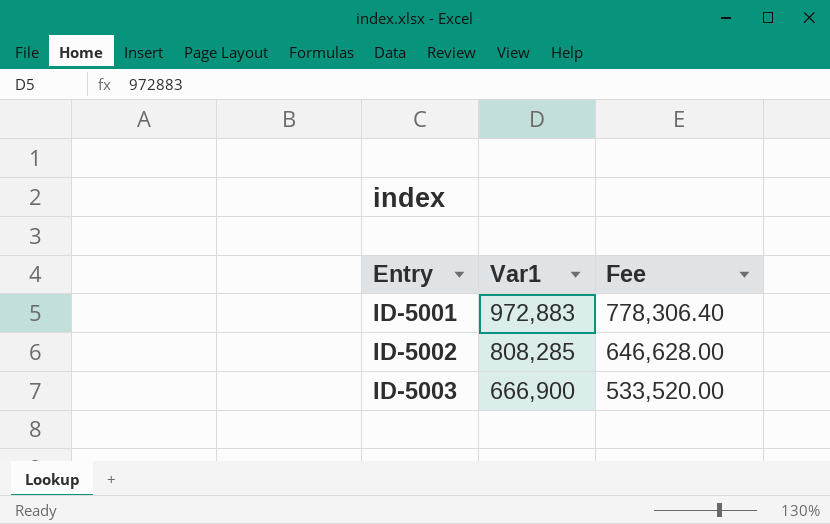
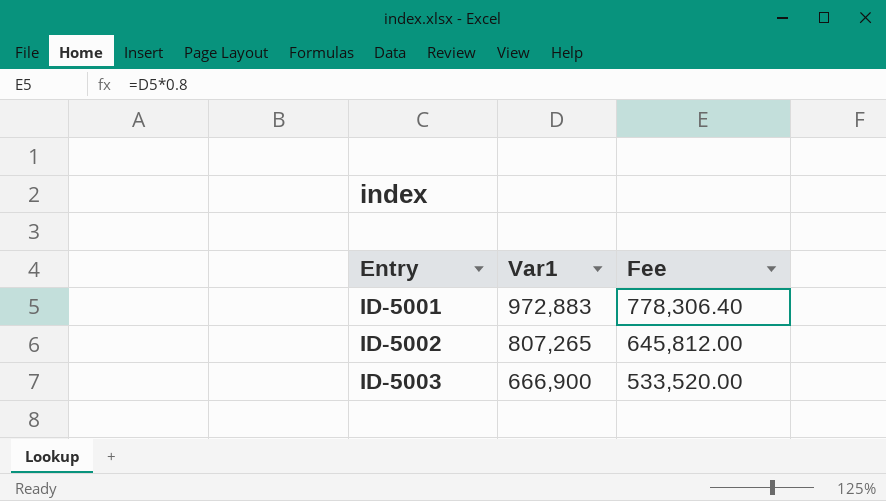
ID-5002 | Var1: 808,285 -> 807,265
ID-5002 | Fee: 646,628.00 -> 645,812.00

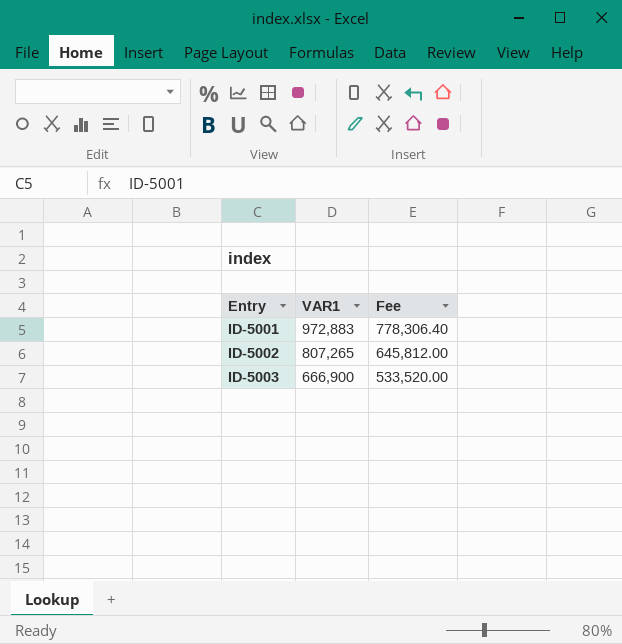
column name: Var1 -> VAR1

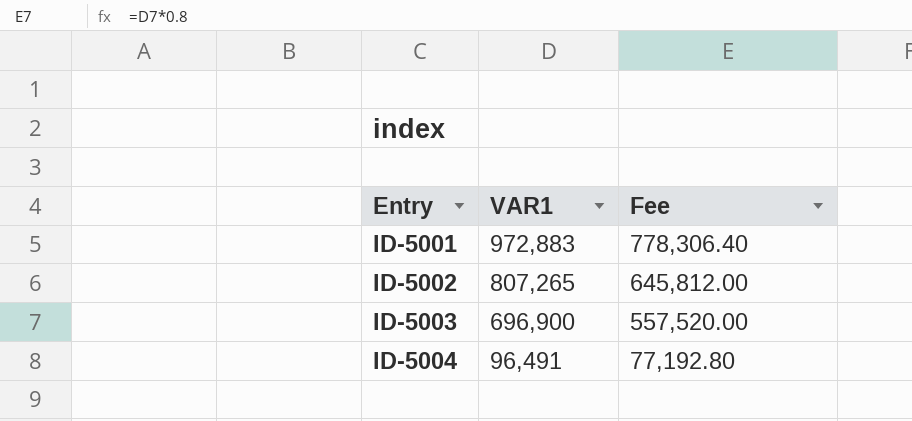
ID-5003 | VAR1: 666,900 -> 696,900
ID-5003 | Fee: 533,520.00 -> 557,520.00
row ID-5004: none -> 96,491 | 77,192.80

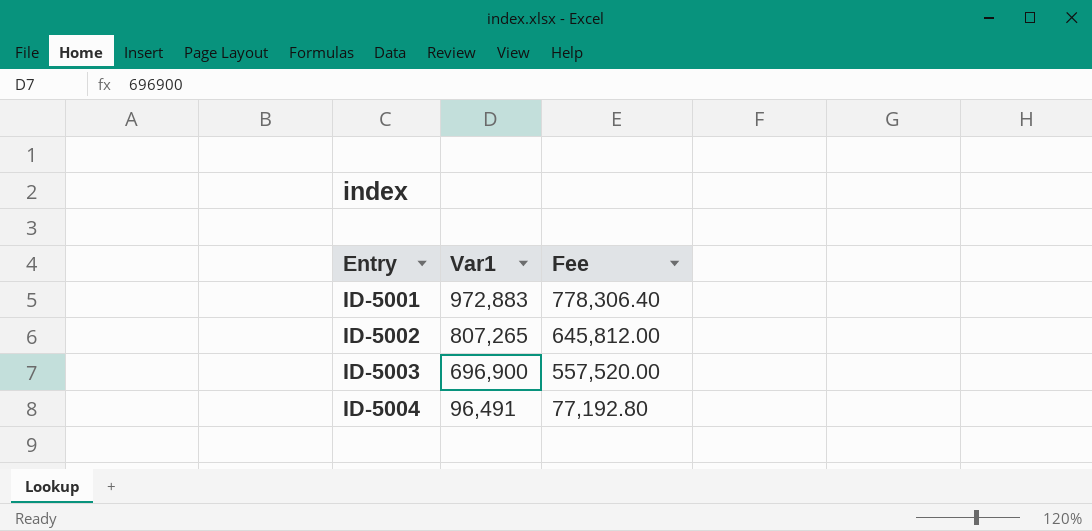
column name: VAR1 -> Var1

